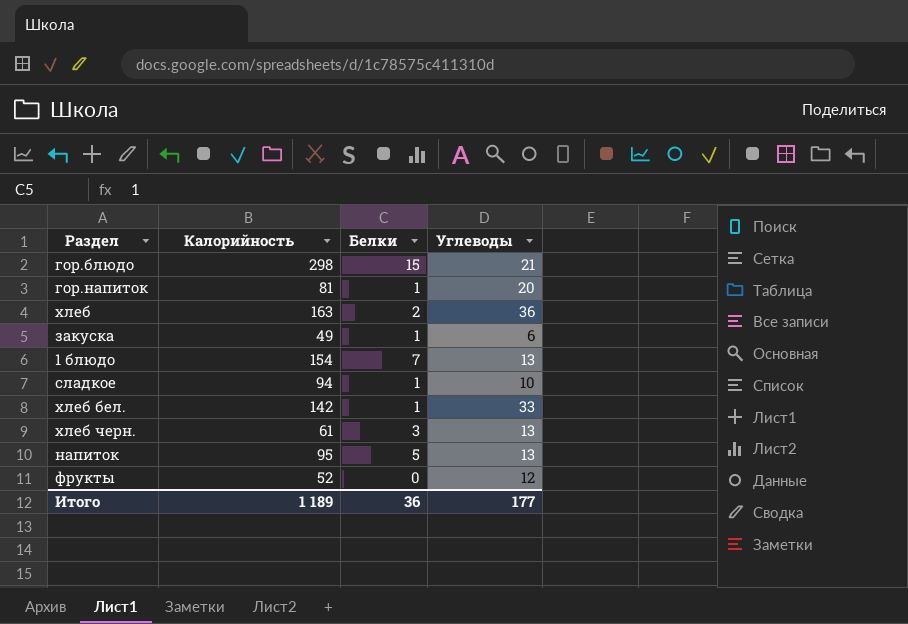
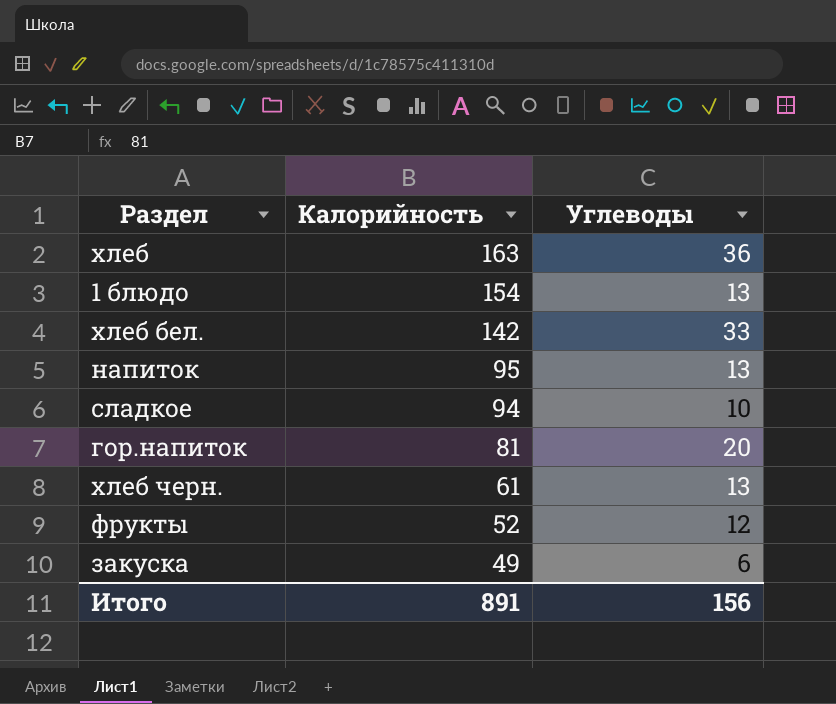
row order: none -> Калорийность descending
column Белки | position: 3 -> none
row гор.блюдо: 298 | 15 | 21 -> none
Итого | Калорийность: 1 189 -> 891
Итого | Углеводы: 177 -> 156

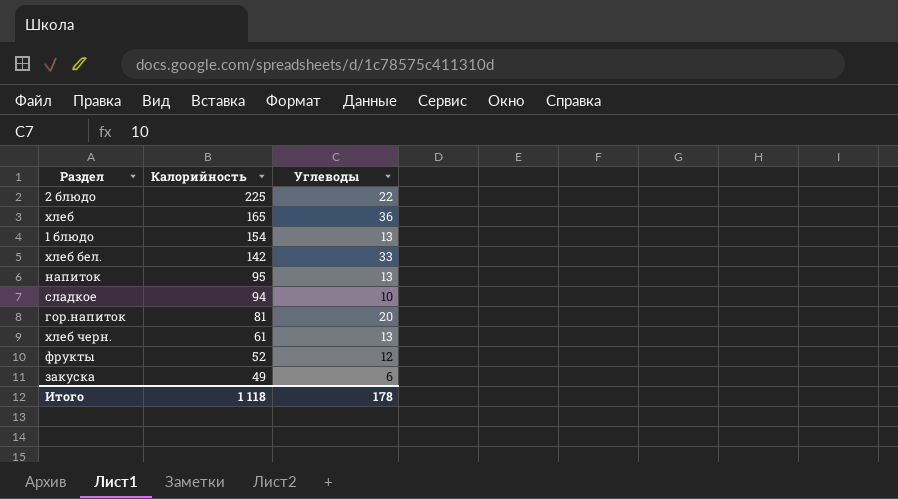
row 2 блюдо: none -> 225 | 22
хлеб | Калорийность: 163 -> 165
Итого | Калорийность: 891 -> 1 118
Итого | Углеводы: 156 -> 178

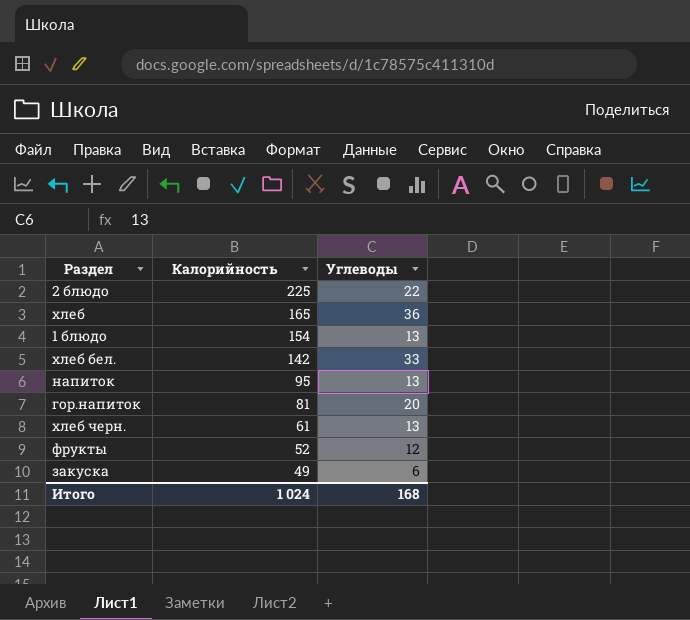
row сладкое: 94 | 10 -> none
Итого | Калорийность: 1 118 -> 1 024
Итого | Углеводы: 178 -> 168

